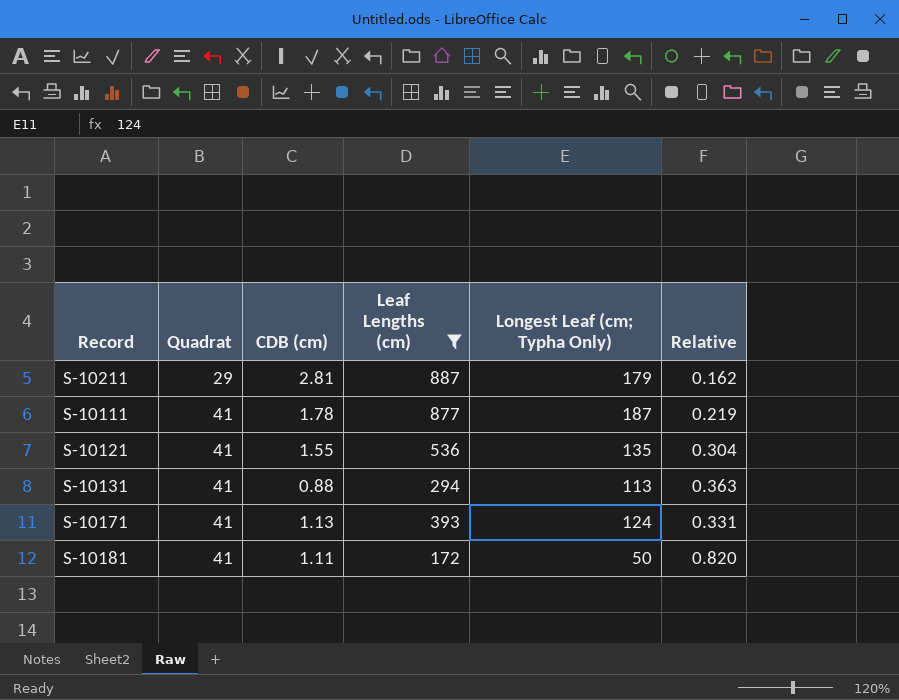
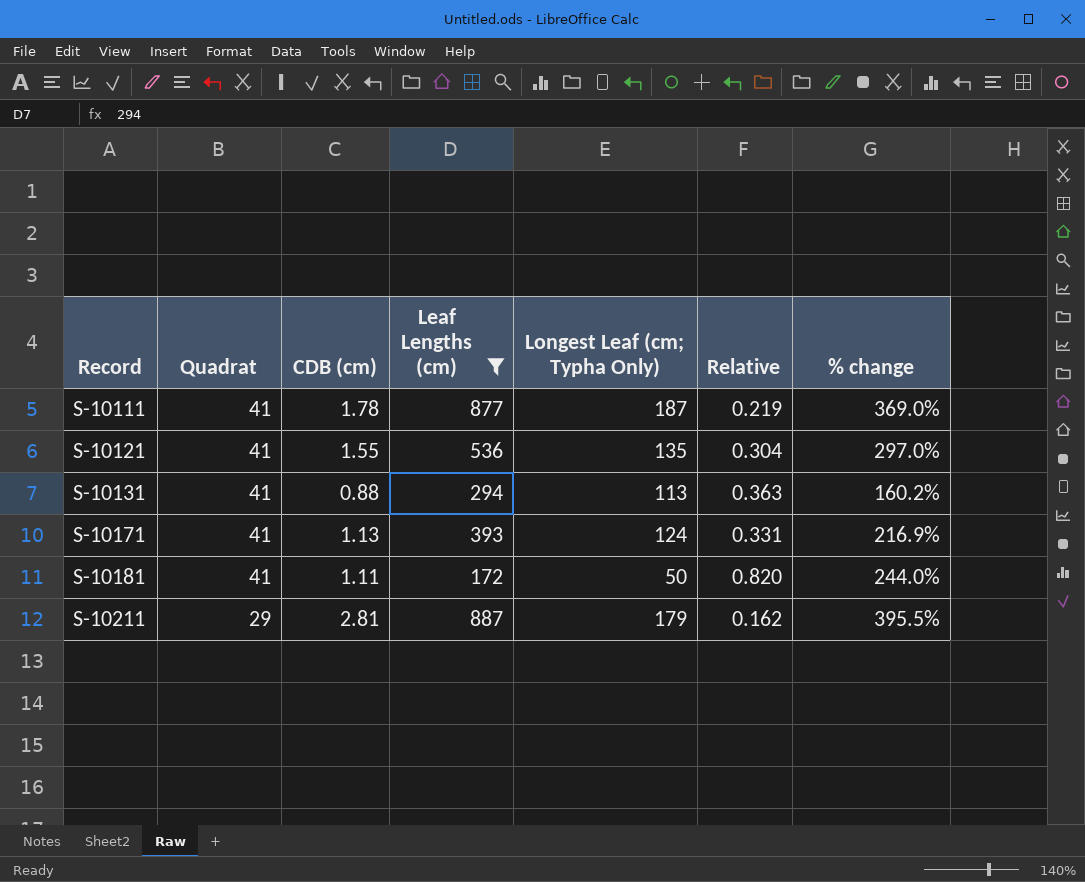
row order: Quadrat ascending -> Record ascending
column % change | formula: none -> ([Leaf Lengths (cm)] - [Longest Leaf (cm; Typha Only)]) / [Longest Leaf (cm; Typha Only)]

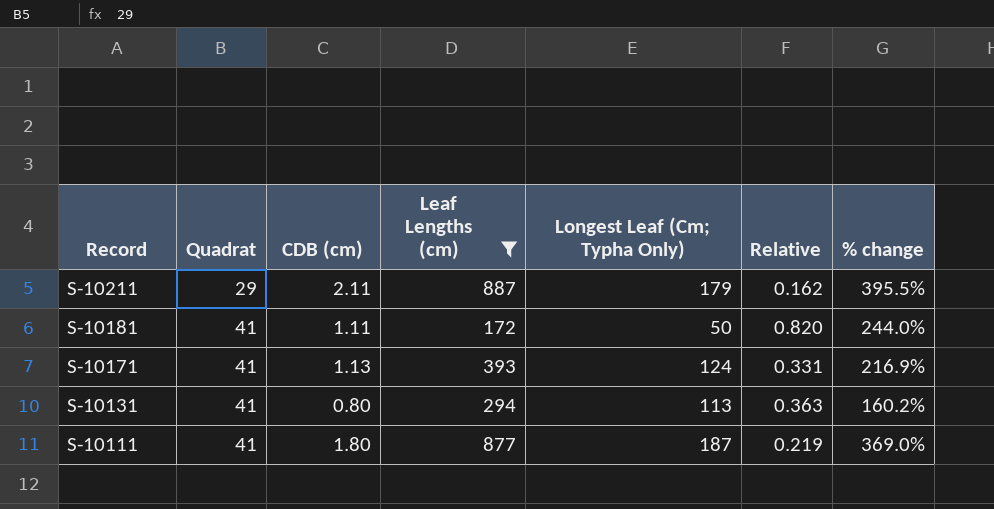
row order: Record ascending -> Record descending
column name: Longest Leaf (cm; Typha Only) -> Longest Leaf (Cm; Typha Only)
row S-10121: 41 | 1.55 | 536 | 135 | 0.304 | 297.0% -> none
S-10211 | CDB (cm): 2.81 -> 2.11
S-10131 | CDB (cm): 0.88 -> 0.80
S-10111 | CDB (cm): 1.78 -> 1.80

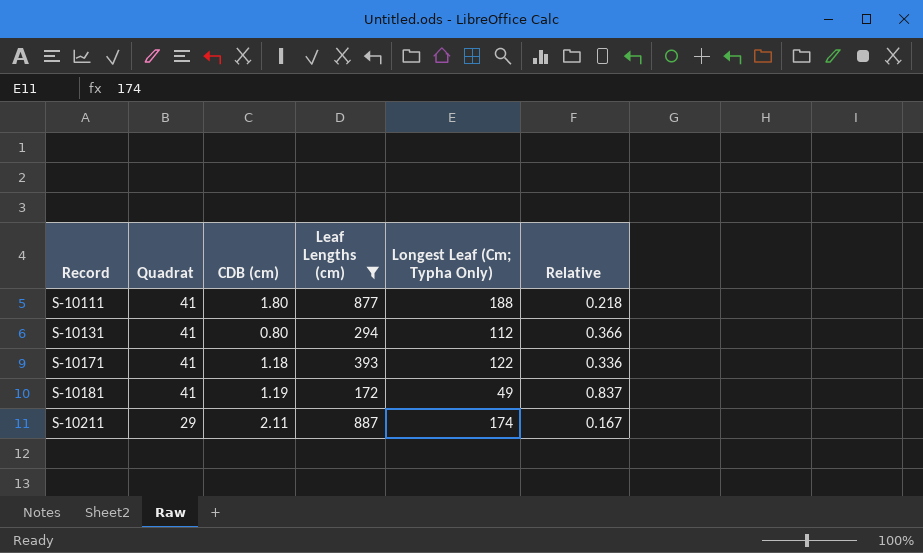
row order: Record descending -> Record ascending
column % change | formula: ([Leaf Lengths (cm)] - [Longest Leaf (Cm; Typha Only)]) / [Longest Leaf (Cm; Typha Only)] -> none
S-10111 | Longest Leaf (Cm; Typha Only): 187 -> 188
S-10111 | Relative: 0.219 -> 0.218
S-10131 | Longest Leaf (Cm; Typha Only): 113 -> 112
S-10131 | Relative: 0.363 -> 0.366
S-10171 | CDB (cm): 1.13 -> 1.18
S-10171 | Longest Leaf (Cm; Typha Only): 124 -> 122
S-10171 | Relative: 0.331 -> 0.336
S-10181 | CDB (cm): 1.11 -> 1.19
S-10181 | Longest Leaf (Cm; Typha Only): 50 -> 49
S-10181 | Relative: 0.820 -> 0.837
S-10211 | Longest Leaf (Cm; Typha Only): 179 -> 174
S-10211 | Relative: 0.162 -> 0.167

